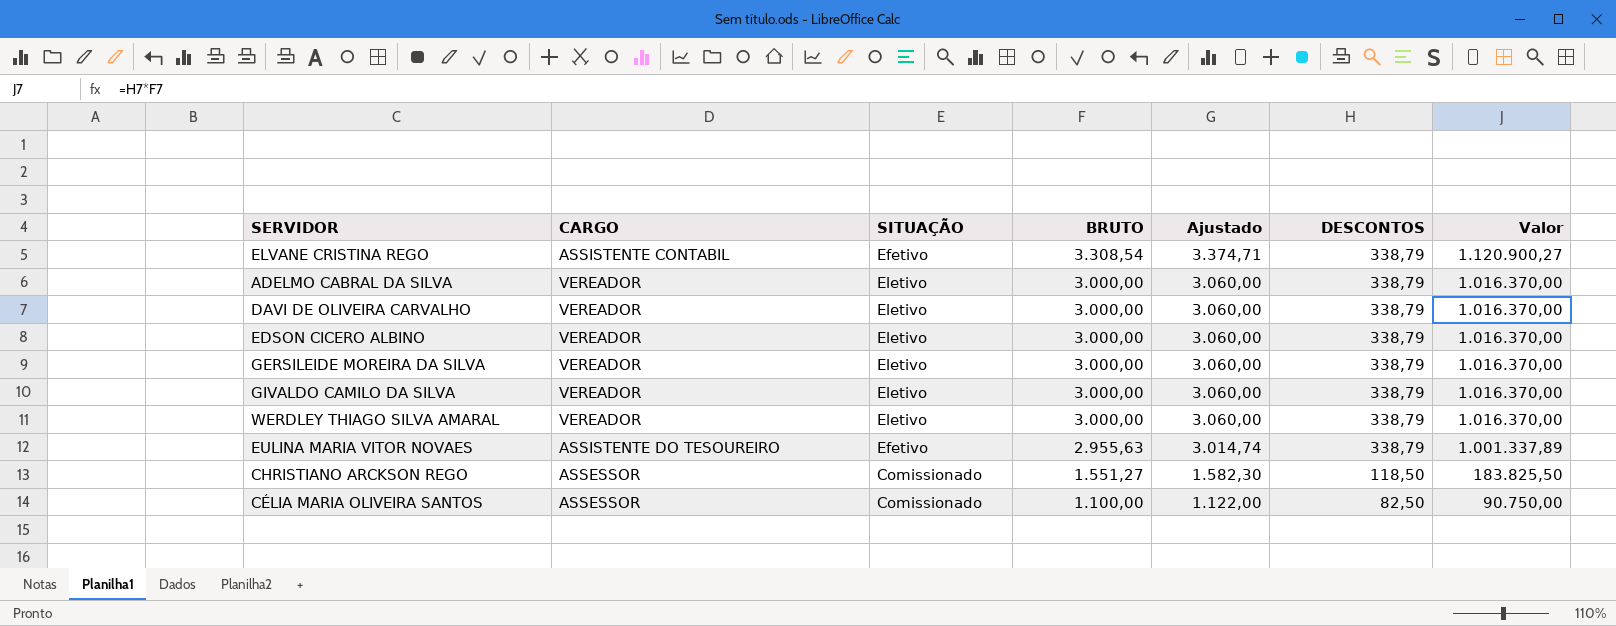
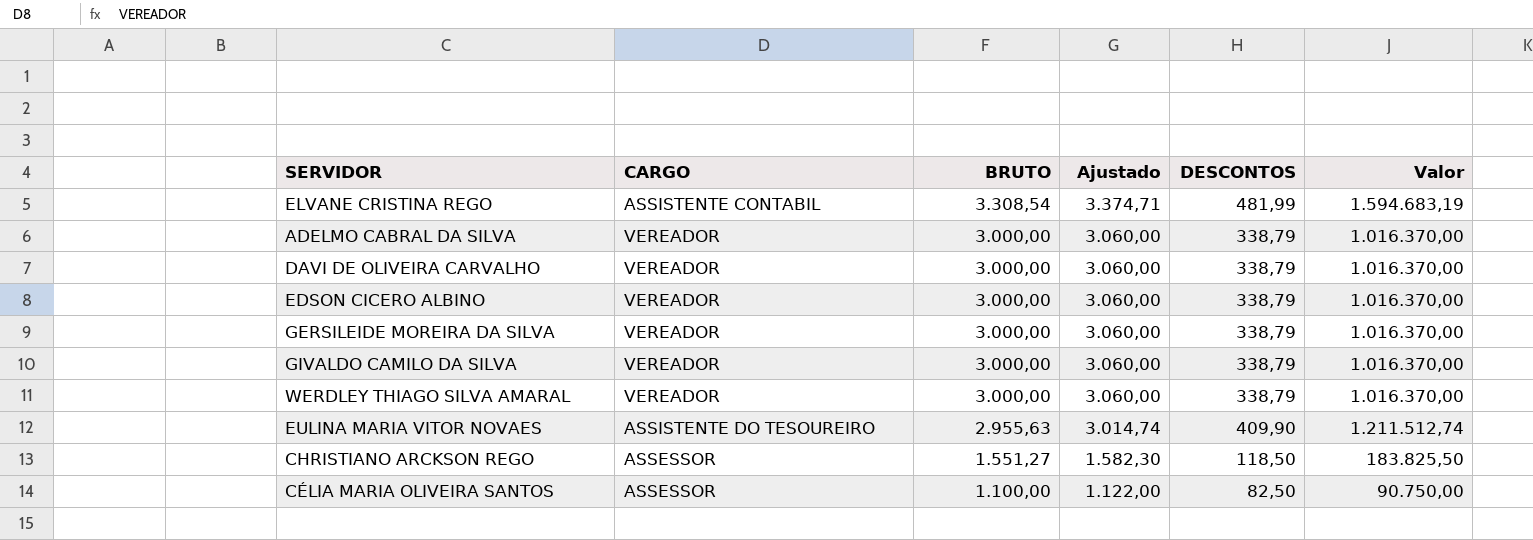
column SITUAÇÃO | position: 3 -> none
ELVANE CRISTINA REGO | DESCONTOS: 338,79 -> 481,99
ELVANE CRISTINA REGO | Valor: 1.120.900,27 -> 1.594.683,19
EULINA MARIA VITOR NOVAES | DESCONTOS: 338,79 -> 409,90
EULINA MARIA VITOR NOVAES | Valor: 1.001.337,89 -> 1.211.512,74

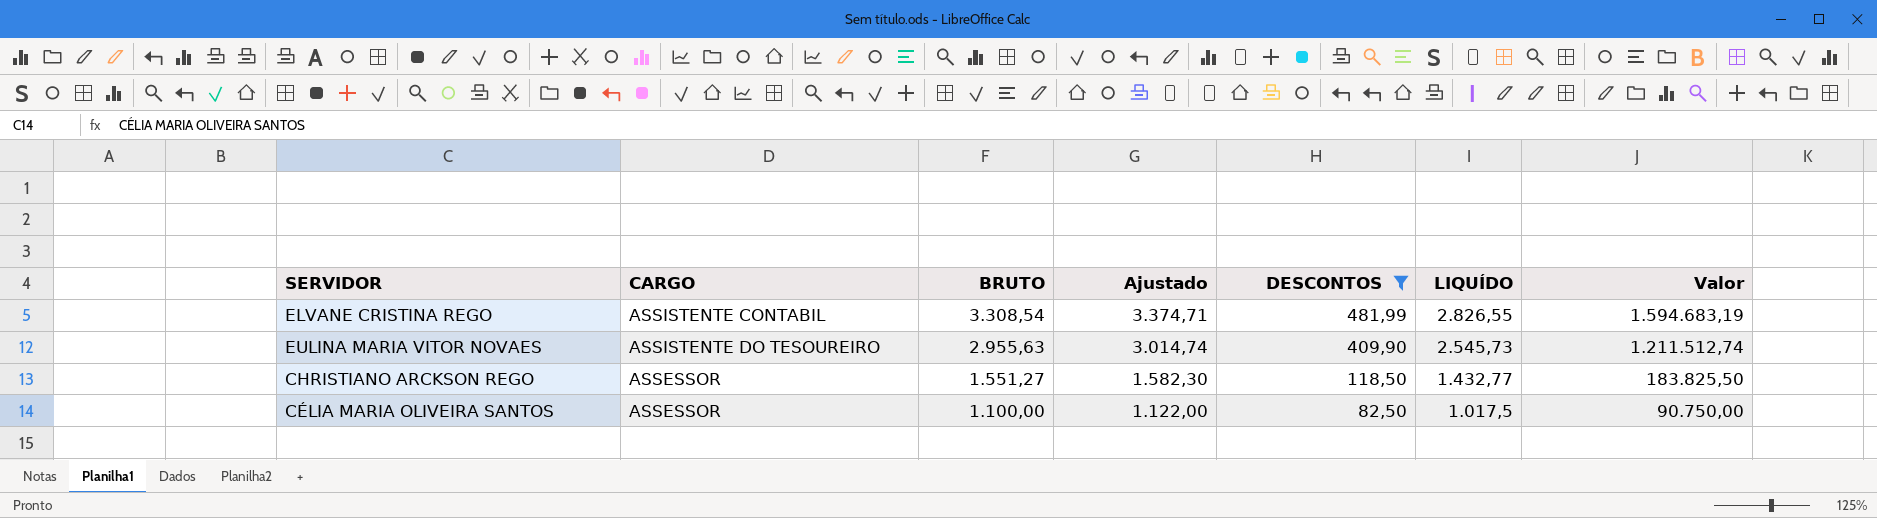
filter: none -> DESCONTOS != 338,79
column LIQUÍDO | formula: none -> [BRUTO] - [DESCONTOS]

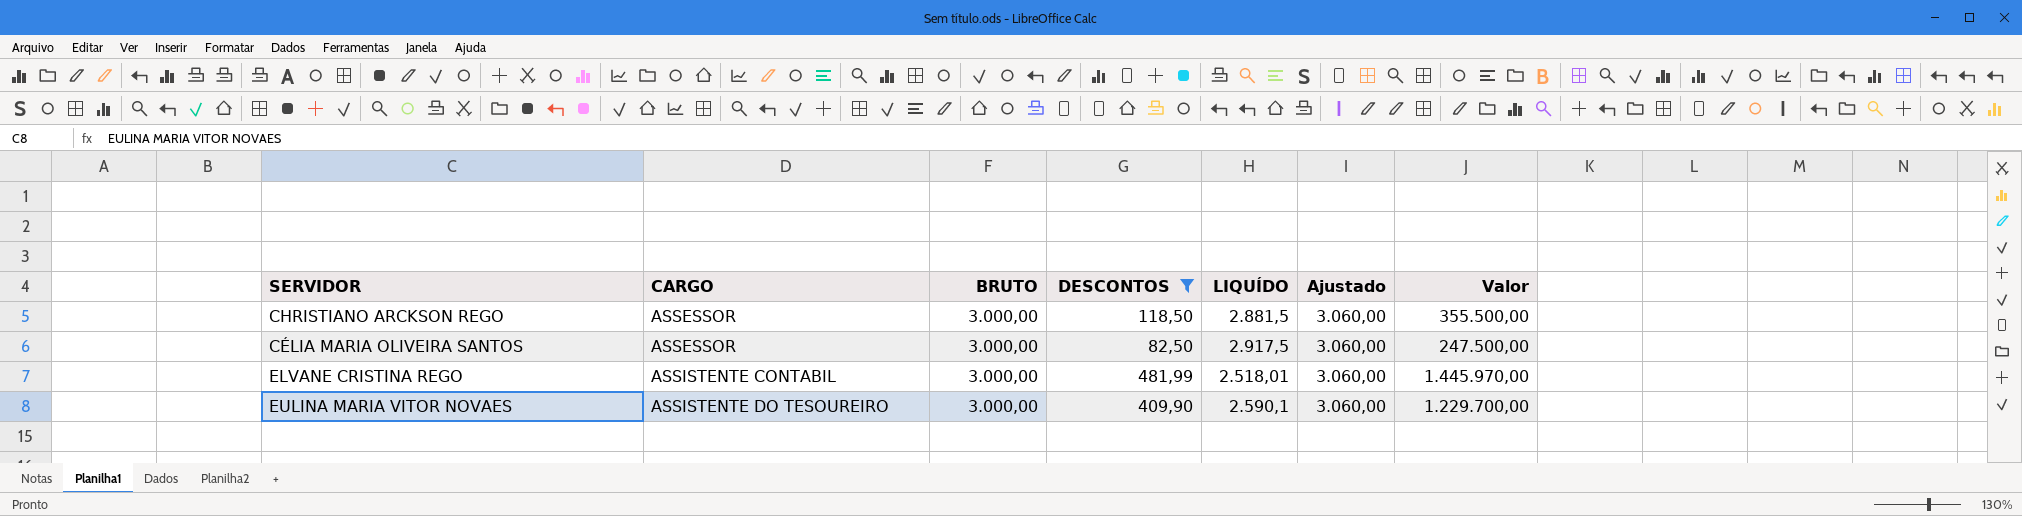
row order: BRUTO descending -> CARGO ascending
column Ajustado | position: 4 -> 6
CHRISTIANO ARCKSON REGO | BRUTO: 1.551,27 -> 3.000,00
CHRISTIANO ARCKSON REGO | LIQUÍDO: 1.432,77 -> 2.881,5
CHRISTIANO ARCKSON REGO | Ajustado: 1.582,30 -> 3.060,00
CHRISTIANO ARCKSON REGO | Valor: 183.825,50 -> 355.500,00
CÉLIA MARIA OLIVEIRA SANTOS | BRUTO: 1.100,00 -> 3.000,00
CÉLIA MARIA OLIVEIRA SANTOS | LIQUÍDO: 1.017,5 -> 2.917,5
CÉLIA MARIA OLIVEIRA SANTOS | Ajustado: 1.122,00 -> 3.060,00
CÉLIA MARIA OLIVEIRA SANTOS | Valor: 90.750,00 -> 247.500,00
ELVANE CRISTINA REGO | BRUTO: 3.308,54 -> 3.000,00
ELVANE CRISTINA REGO | LIQUÍDO: 2.826,55 -> 2.518,01
ELVANE CRISTINA REGO | Ajustado: 3.374,71 -> 3.060,00
ELVANE CRISTINA REGO | Valor: 1.594.683,19 -> 1.445.970,00
EULINA MARIA VITOR NOVAES | BRUTO: 2.955,63 -> 3.000,00
EULINA MARIA VITOR NOVAES | LIQUÍDO: 2.545,73 -> 2.590,1
EULINA MARIA VITOR NOVAES | Ajustado: 3.014,74 -> 3.060,00
EULINA MARIA VITOR NOVAES | Valor: 1.211.512,74 -> 1.229.700,00

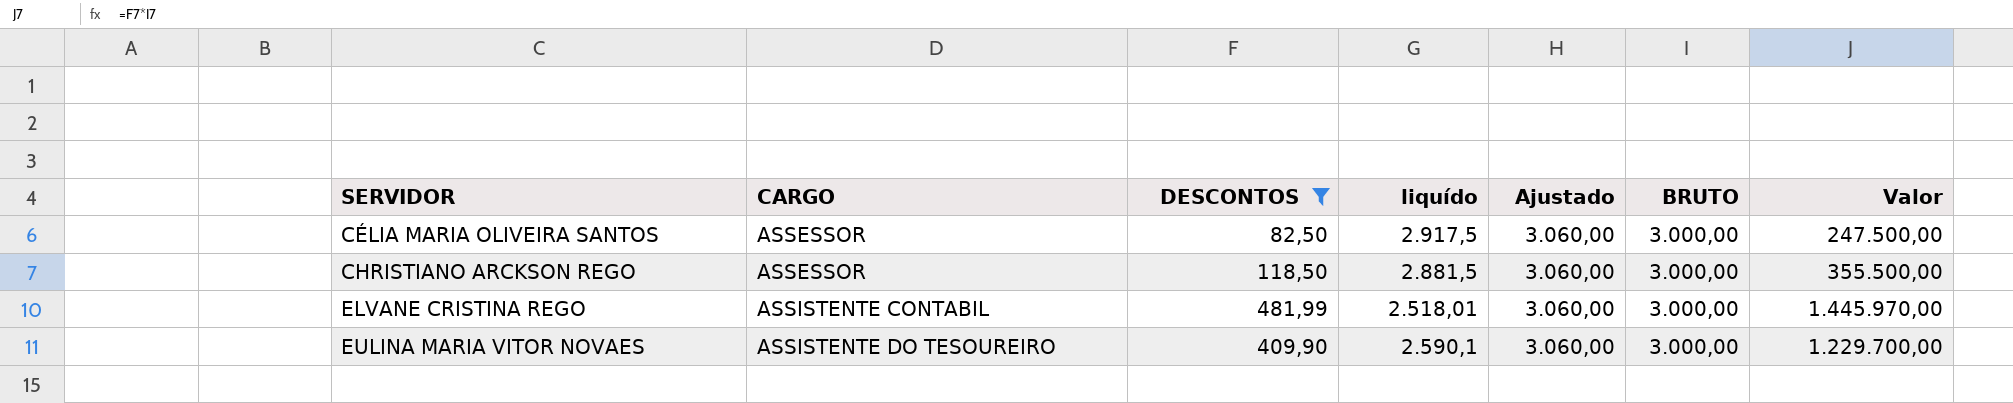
row order: CARGO ascending -> SERVIDOR ascending
column name: LIQUÍDO -> liquído
column BRUTO | position: 3 -> 6

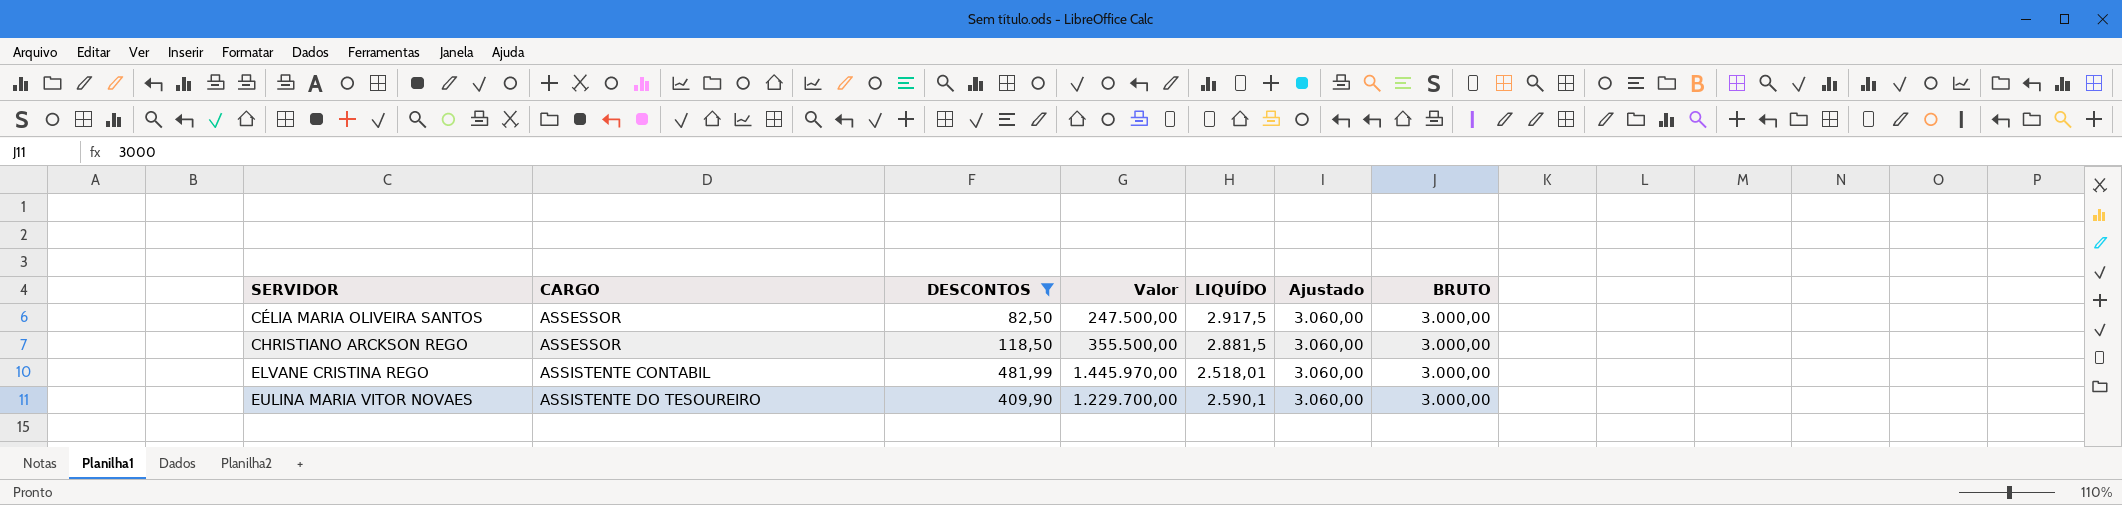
column Valor | position: 7 -> 4
column name: liquído -> LIQUÍDO

